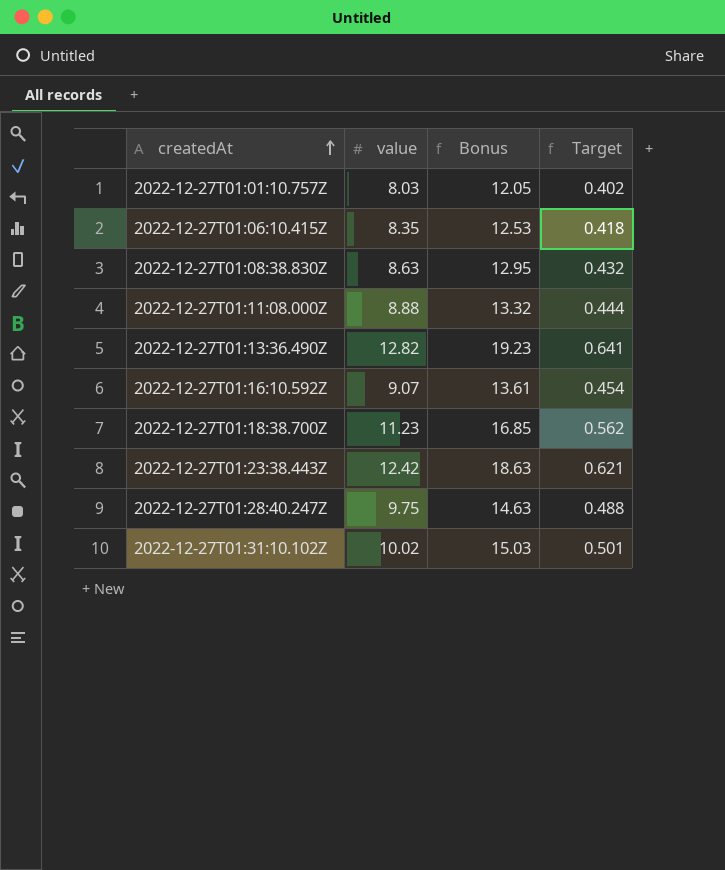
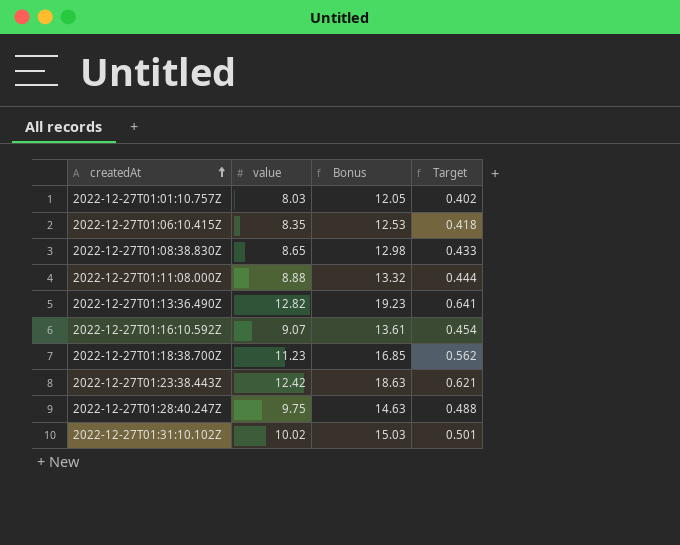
2022-12-27T01:08:38.830Z | value: 8.63 -> 8.65
2022-12-27T01:08:38.830Z | Bonus: 12.95 -> 12.98
2022-12-27T01:08:38.830Z | Target: 0.432 -> 0.433

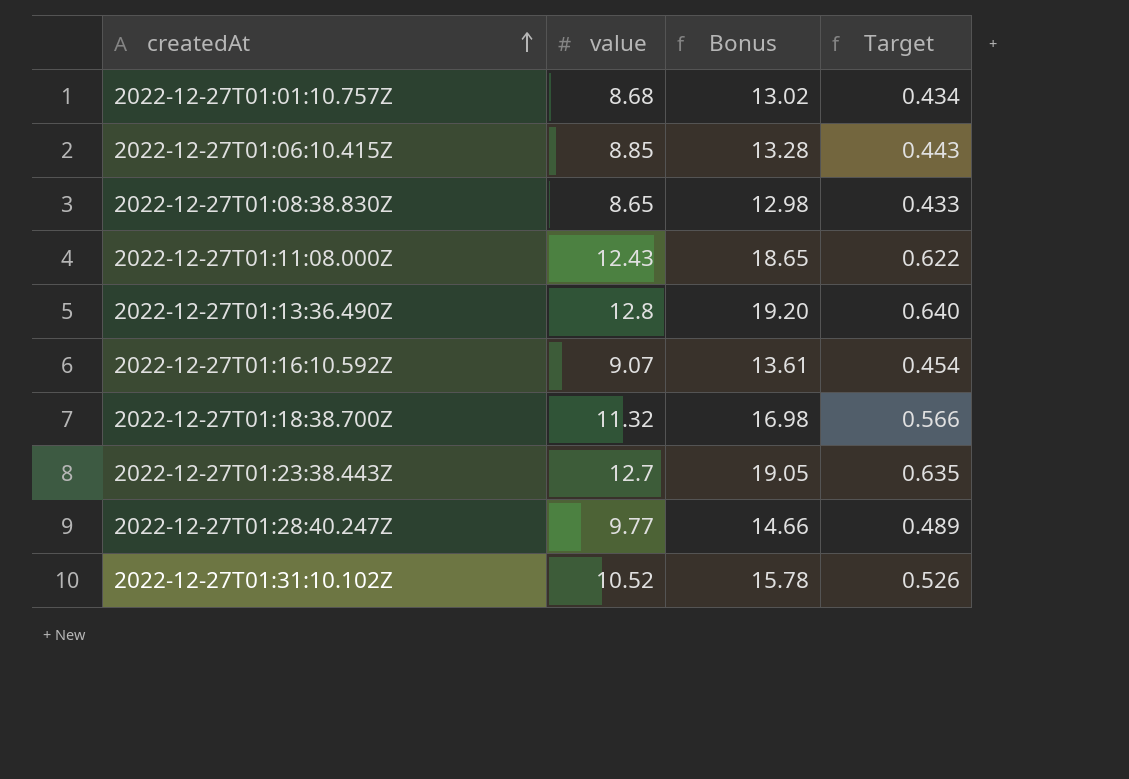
2022-12-27T01:01:10.757Z | value: 8.03 -> 8.68
2022-12-27T01:01:10.757Z | Bonus: 12.05 -> 13.02
2022-12-27T01:01:10.757Z | Target: 0.402 -> 0.434
2022-12-27T01:06:10.415Z | value: 8.35 -> 8.85
2022-12-27T01:06:10.415Z | Bonus: 12.53 -> 13.28
2022-12-27T01:06:10.415Z | Target: 0.418 -> 0.443
2022-12-27T01:11:08.000Z | value: 8.88 -> 12.43
2022-12-27T01:11:08.000Z | Bonus: 13.32 -> 18.65
2022-12-27T01:11:08.000Z | Target: 0.444 -> 0.622
2022-12-27T01:13:36.490Z | value: 12.82 -> 12.8
2022-12-27T01:13:36.490Z | Bonus: 19.23 -> 19.20
2022-12-27T01:13:36.490Z | Target: 0.641 -> 0.640
2022-12-27T01:18:38.700Z | value: 11.23 -> 11.32
2022-12-27T01:18:38.700Z | Bonus: 16.85 -> 16.98
2022-12-27T01:18:38.700Z | Target: 0.562 -> 0.566
2022-12-27T01:23:38.443Z | value: 12.42 -> 12.7
2022-12-27T01:23:38.443Z | Bonus: 18.63 -> 19.05
2022-12-27T01:23:38.443Z | Target: 0.621 -> 0.635
2022-12-27T01:28:40.247Z | value: 9.75 -> 9.77
2022-12-27T01:28:40.247Z | Bonus: 14.63 -> 14.66
2022-12-27T01:28:40.247Z | Target: 0.488 -> 0.489
2022-12-27T01:31:10.102Z | value: 10.02 -> 10.52
2022-12-27T01:31:10.102Z | Bonus: 15.03 -> 15.78
2022-12-27T01:31:10.102Z | Target: 0.501 -> 0.526

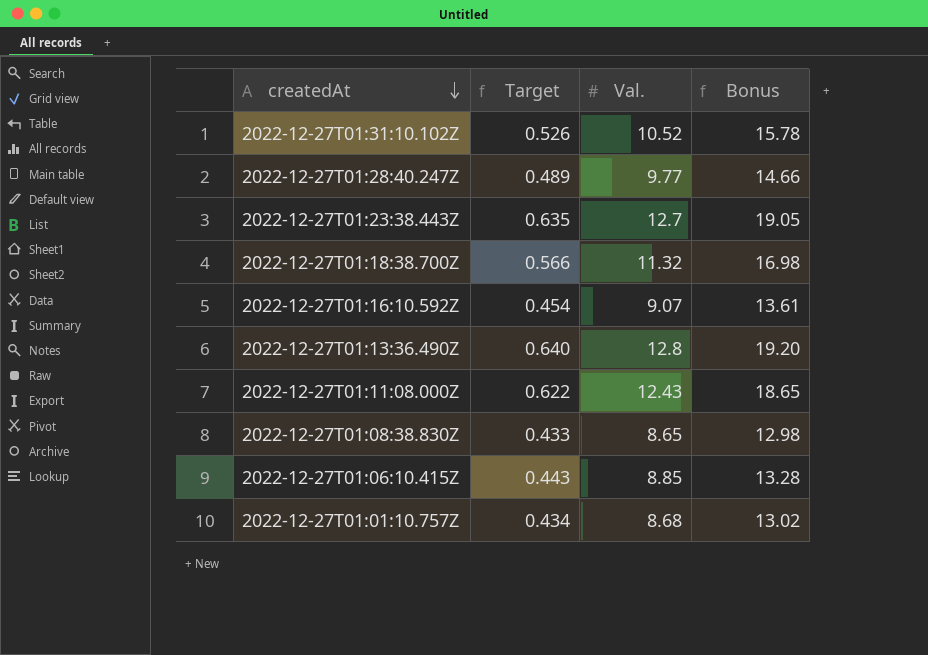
row order: createdAt ascending -> createdAt descending
column Target | position: 4 -> 2
column name: value -> Val.

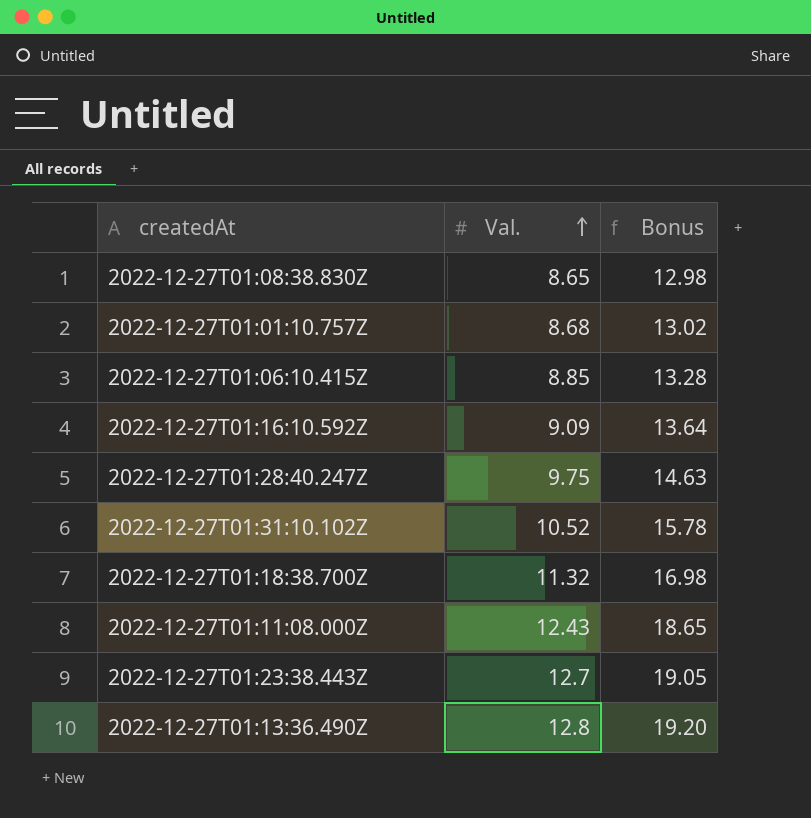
row order: createdAt descending -> Val. ascending
column Target | formula: [Val.] * 0.05 -> none
2022-12-27T01:16:10.592Z | Val.: 9.07 -> 9.09
2022-12-27T01:16:10.592Z | Bonus: 13.61 -> 13.64
2022-12-27T01:28:40.247Z | Val.: 9.77 -> 9.75
2022-12-27T01:28:40.247Z | Bonus: 14.66 -> 14.63

